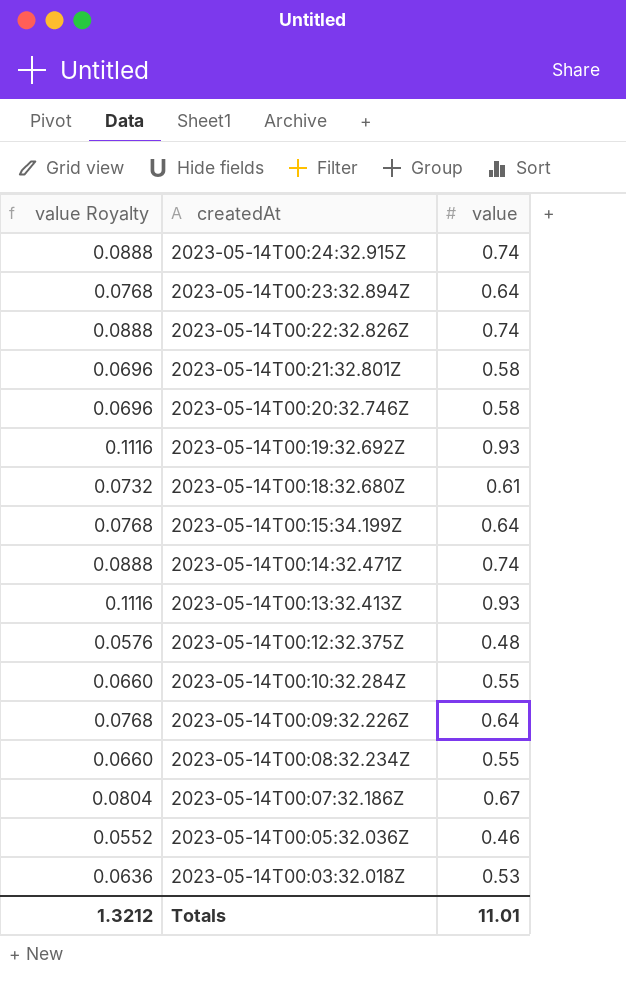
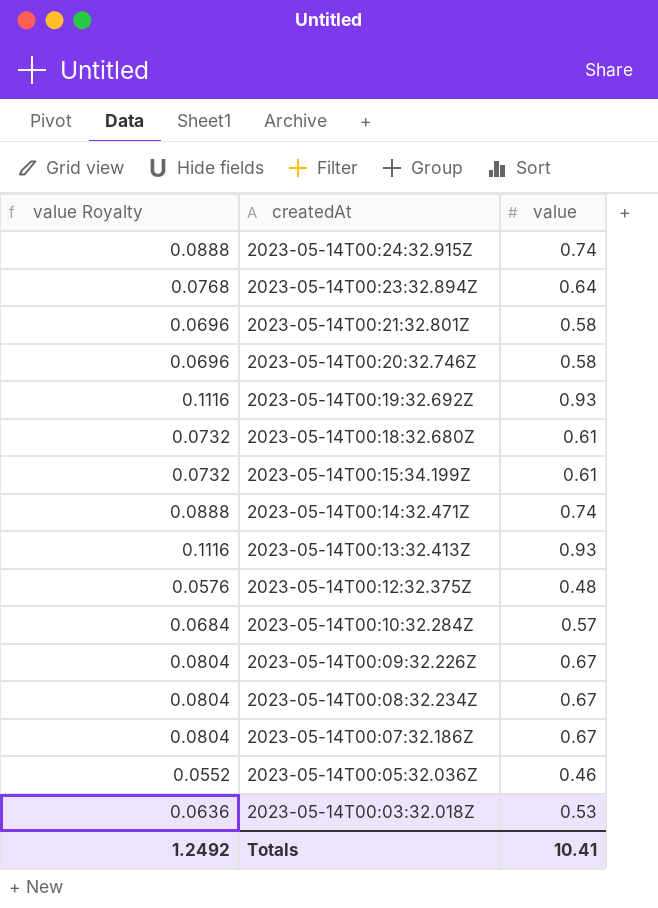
row 2023-05-14T00:22:32.826Z: 0.0888 | 0.74 -> none
2023-05-14T00:15:34.199Z | value Royalty: 0.0768 -> 0.0732
2023-05-14T00:15:34.199Z | value: 0.64 -> 0.61
2023-05-14T00:10:32.284Z | value Royalty: 0.0660 -> 0.0684
2023-05-14T00:10:32.284Z | value: 0.55 -> 0.57
2023-05-14T00:09:32.226Z | value Royalty: 0.0768 -> 0.0804
2023-05-14T00:09:32.226Z | value: 0.64 -> 0.67
2023-05-14T00:08:32.234Z | value Royalty: 0.0660 -> 0.0804
2023-05-14T00:08:32.234Z | value: 0.55 -> 0.67
Totals | value Royalty: 1.3212 -> 1.2492
Totals | value: 11.01 -> 10.41

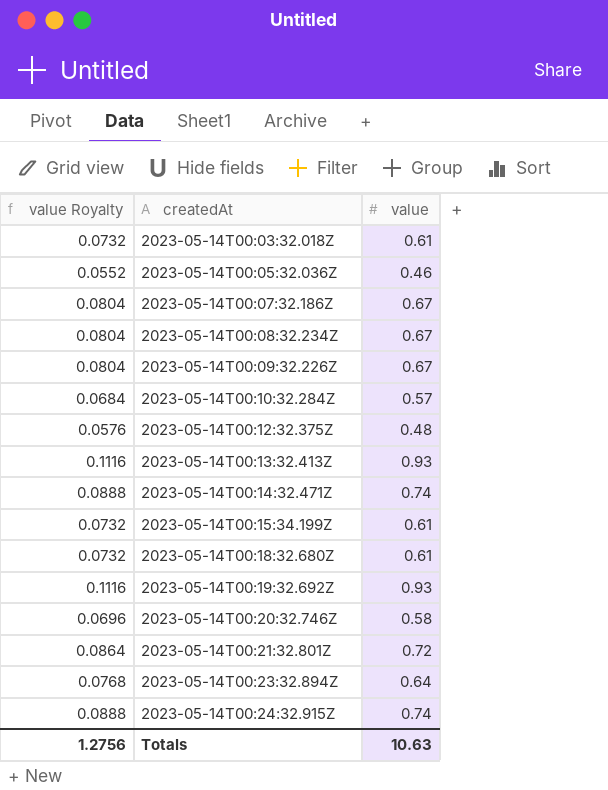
row order: createdAt descending -> createdAt ascending
2023-05-14T00:03:32.018Z | value Royalty: 0.0636 -> 0.0732
2023-05-14T00:03:32.018Z | value: 0.53 -> 0.61
2023-05-14T00:21:32.801Z | value Royalty: 0.0696 -> 0.0864
2023-05-14T00:21:32.801Z | value: 0.58 -> 0.72
Totals | value Royalty: 1.2492 -> 1.2756
Totals | value: 10.41 -> 10.63

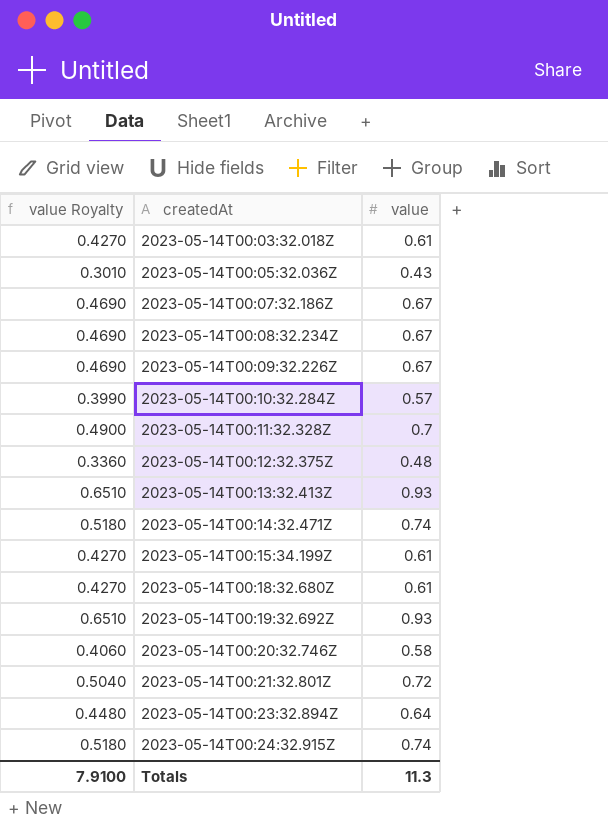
column value Royalty | formula: [value] * 0.12 -> [value] * 0.7
2023-05-14T00:05:32.036Z | value: 0.46 -> 0.43
row 2023-05-14T00:11:32.328Z: none -> 0.4900 | 0.7
Totals | value Royalty: 1.2756 -> 7.9100
Totals | value: 10.63 -> 11.3

